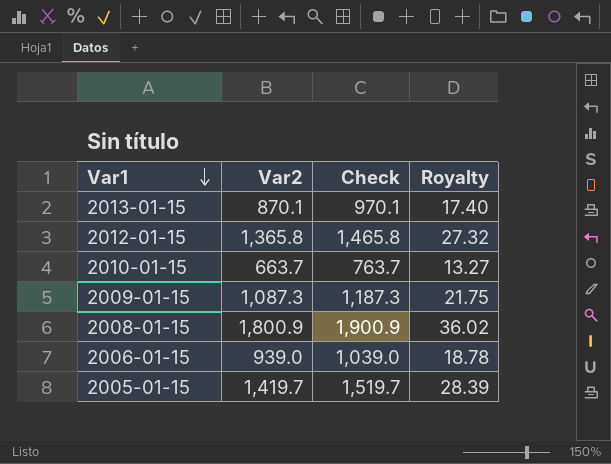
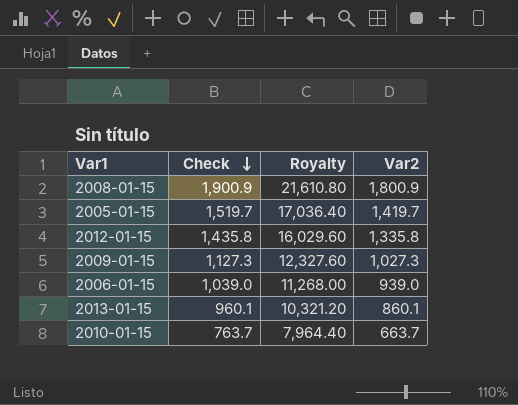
row order: Var1 descending -> Check descending
column Royalty | formula: [Var2] * 0.02 -> [Var2] * 12
column Var2 | position: 2 -> 4
2012-01-15 | Check: 1,465.8 -> 1,435.8
2012-01-15 | Var2: 1,365.8 -> 1,335.8
2009-01-15 | Check: 1,187.3 -> 1,127.3
2009-01-15 | Var2: 1,087.3 -> 1,027.3
2013-01-15 | Check: 970.1 -> 960.1
2013-01-15 | Var2: 870.1 -> 860.1

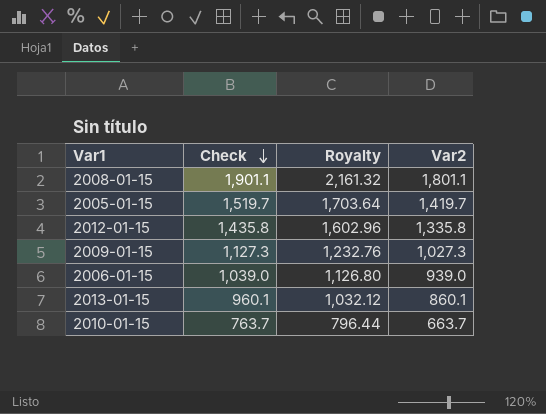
column Royalty | formula: [Var2] * 12 -> [Var2] * 1.2
2008-01-15 | Check: 1,900.9 -> 1,901.1
2008-01-15 | Var2: 1,800.9 -> 1,801.1

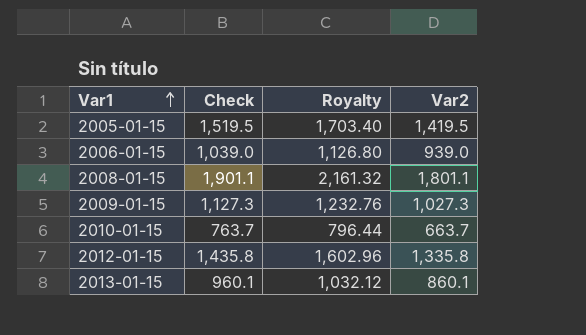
row order: Check descending -> Var1 ascending
2005-01-15 | Check: 1,519.7 -> 1,519.5
2005-01-15 | Royalty: 1,703.64 -> 1,703.40
2005-01-15 | Var2: 1,419.7 -> 1,419.5

